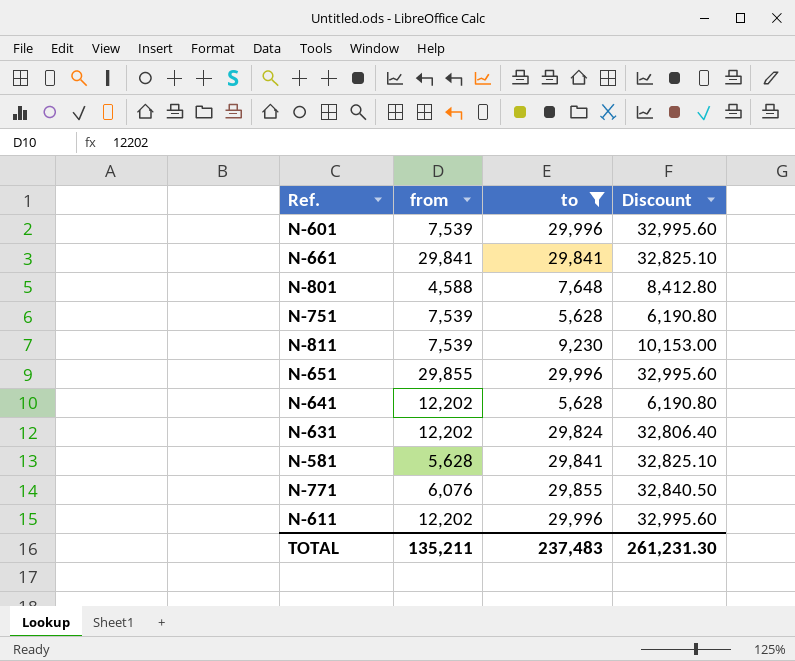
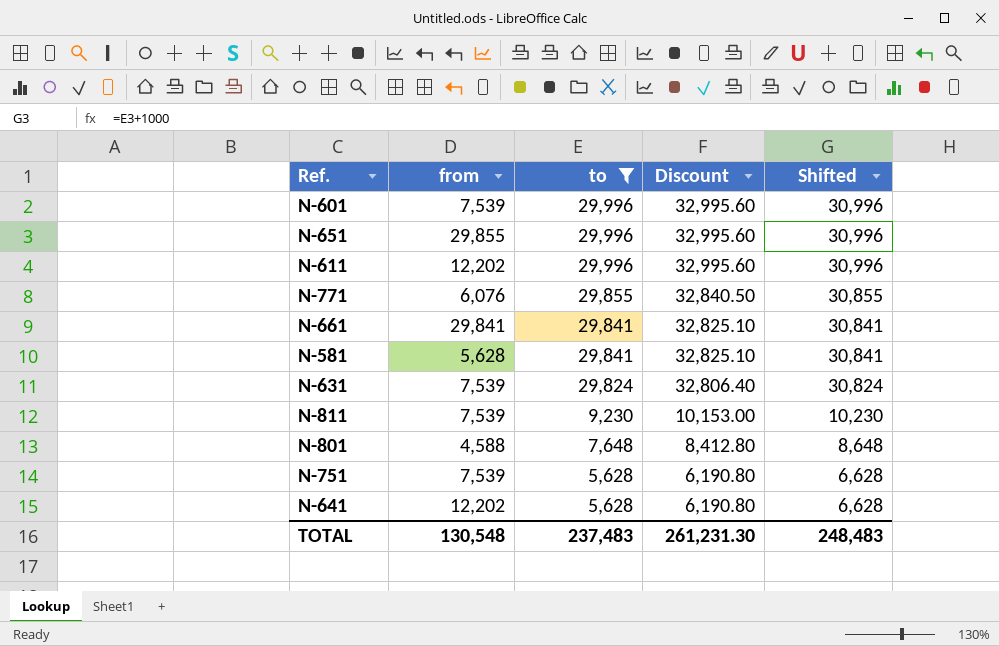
row order: none -> to descending
column Shifted | formula: none -> [to] + 1000
N-631 | from: 12,202 -> 7,539
TOTAL | from: 135,211 -> 130,548

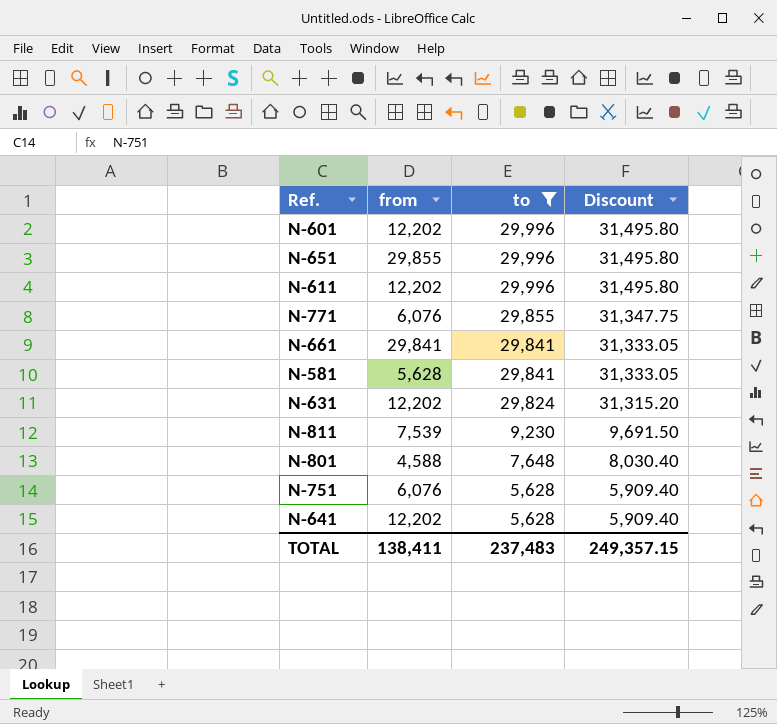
column Shifted | formula: [to] + 1000 -> none
column Discount | formula: [to] * 1.1 -> [to] * 1.05
N-601 | from: 7,539 -> 12,202
N-631 | from: 7,539 -> 12,202
N-751 | from: 7,539 -> 6,076
TOTAL | from: 130,548 -> 138,411
TOTAL | Discount: 261,231.30 -> 249,357.15

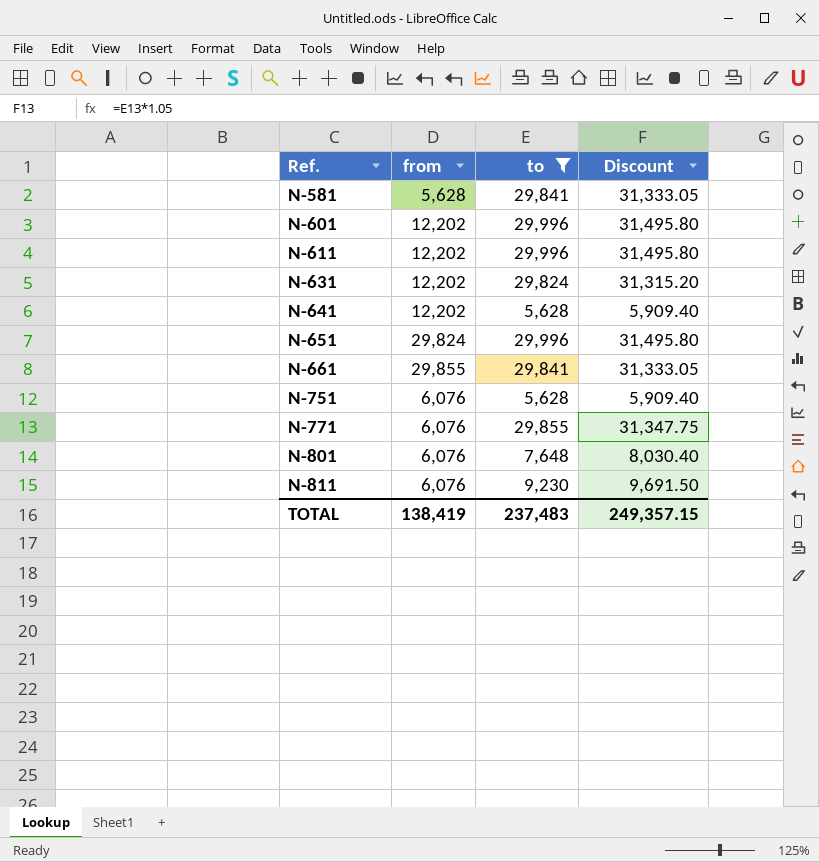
row order: to descending -> Ref. ascending
N-651 | from: 29,855 -> 29,824
N-661 | from: 29,841 -> 29,855
N-801 | from: 4,588 -> 6,076
N-811 | from: 7,539 -> 6,076
TOTAL | from: 138,411 -> 138,419

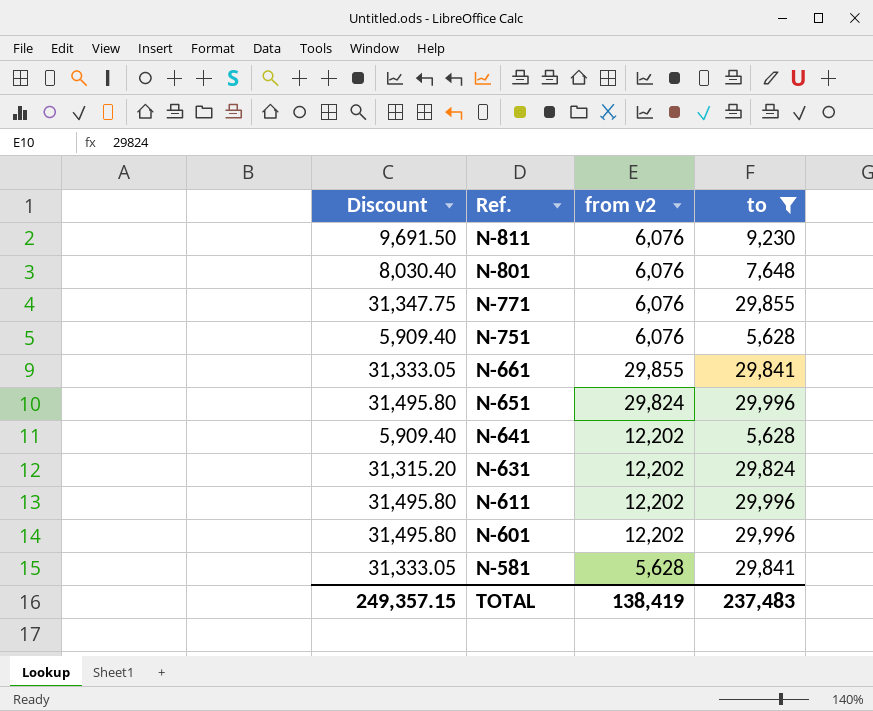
row order: Ref. ascending -> Ref. descending
column Discount | position: 4 -> 1
column name: from -> from v2

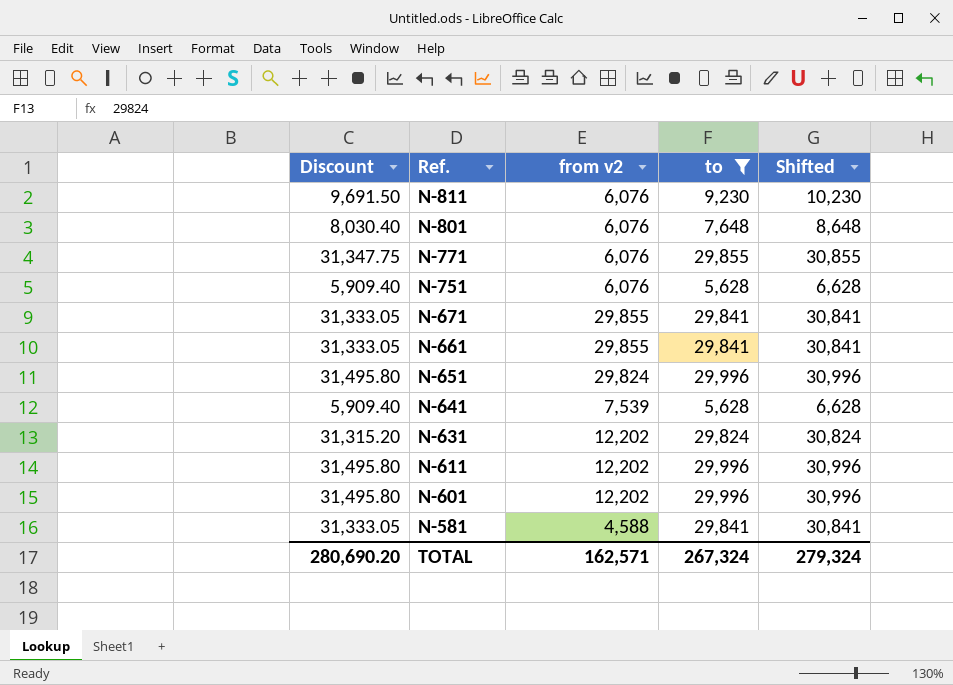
column Shifted | formula: none -> [to] + 1000
row N-671: none -> 31,333.05 | 29,855 | 29,841 | 30,841
N-641 | from v2: 12,202 -> 7,539
N-581 | from v2: 5,628 -> 4,588
TOTAL | Discount: 249,357.15 -> 280,690.20
TOTAL | from v2: 138,419 -> 162,571
TOTAL | to: 237,483 -> 267,324

